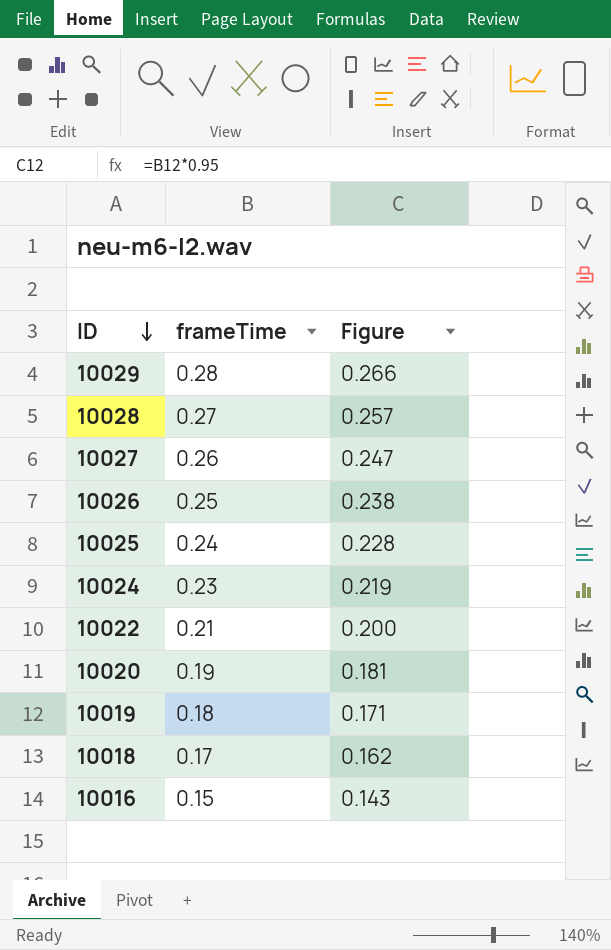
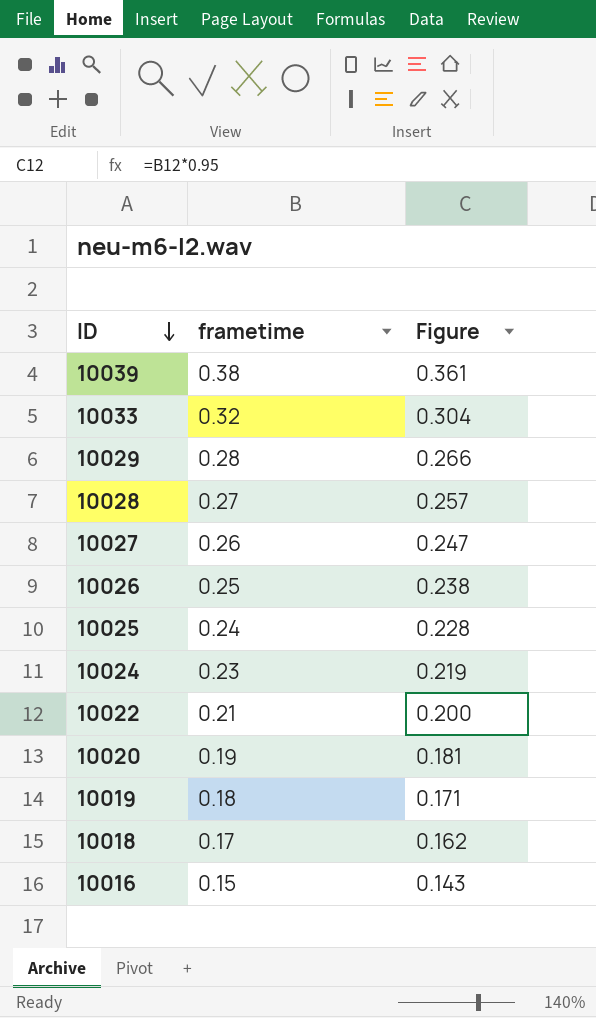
column name: frameTime -> frametime
row 10039: none -> 0.38 | 0.361
row 10033: none -> 0.32 | 0.304

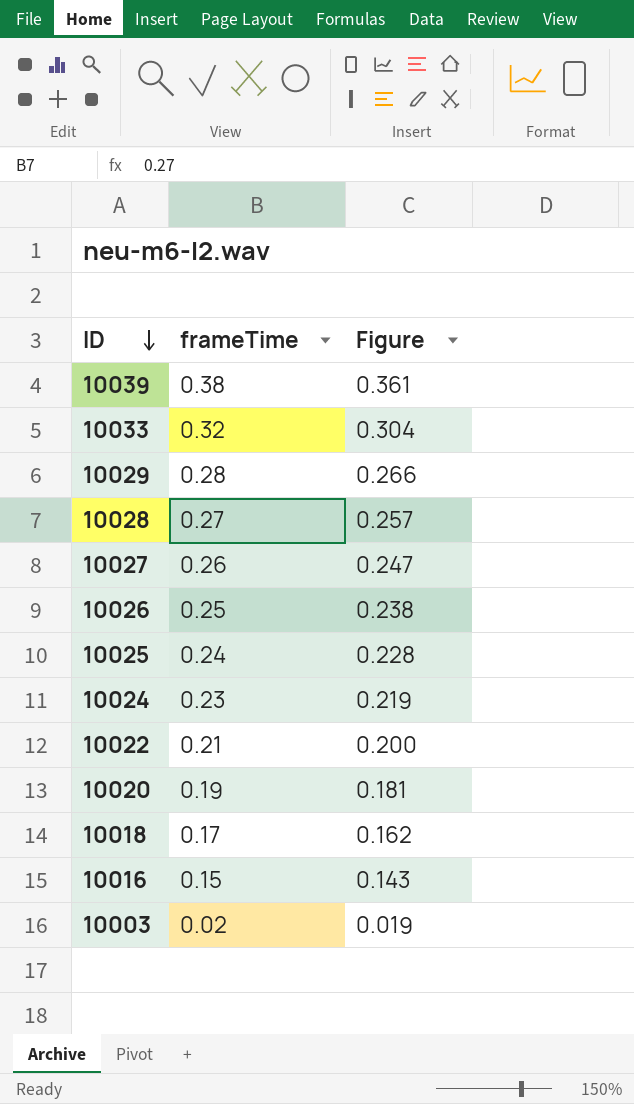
column name: frametime -> frameTime
row 10019: 0.18 | 0.171 -> none
row 10003: none -> 0.02 | 0.019

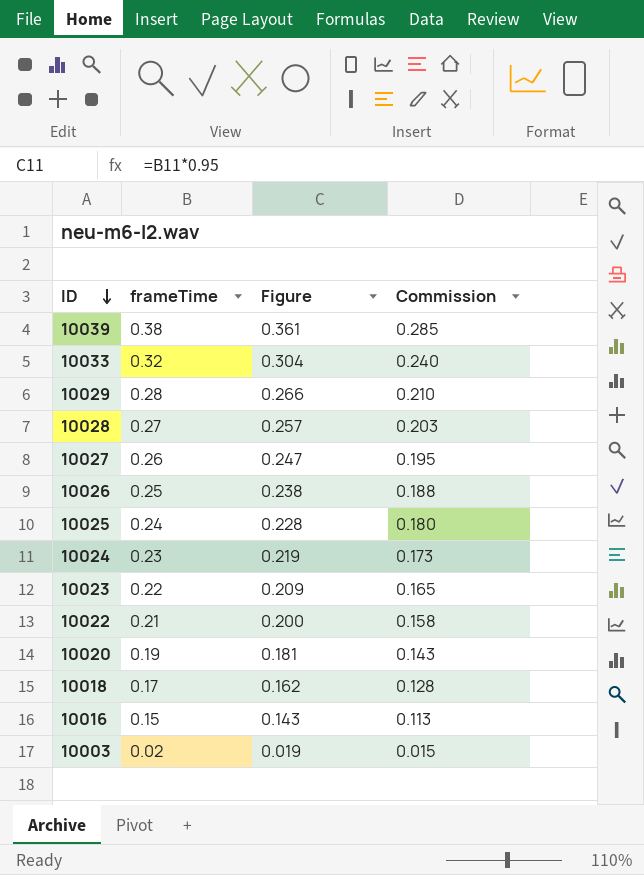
column Commission | formula: none -> [frameTime] * 0.75
row 10023: none -> 0.22 | 0.209 | 0.165

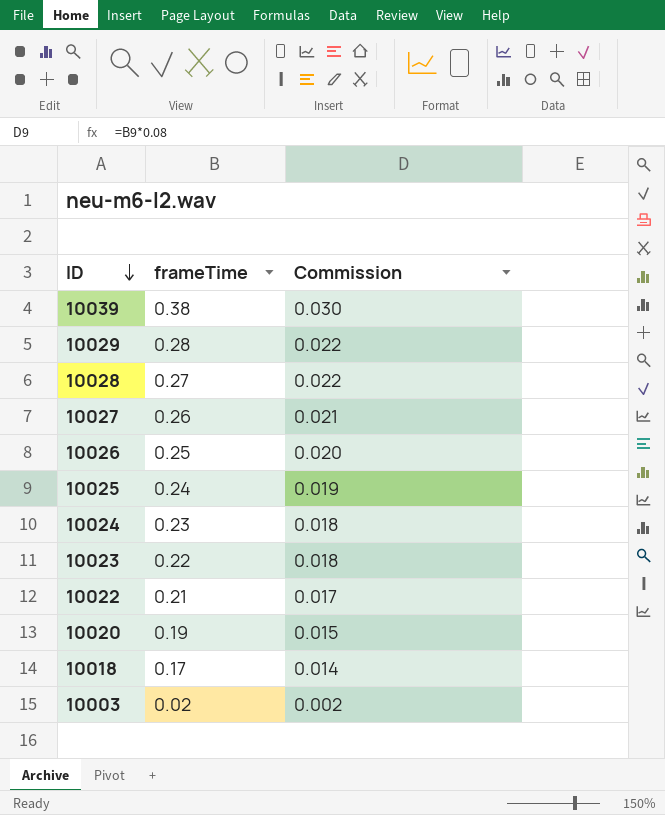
column Figure | formula: [frameTime] * 0.95 -> none
column Commission | formula: [frameTime] * 0.75 -> [frameTime] * 0.08
row 10033: 0.32 | 0.304 | 0.240 -> none
row 10016: 0.15 | 0.143 | 0.113 -> none

